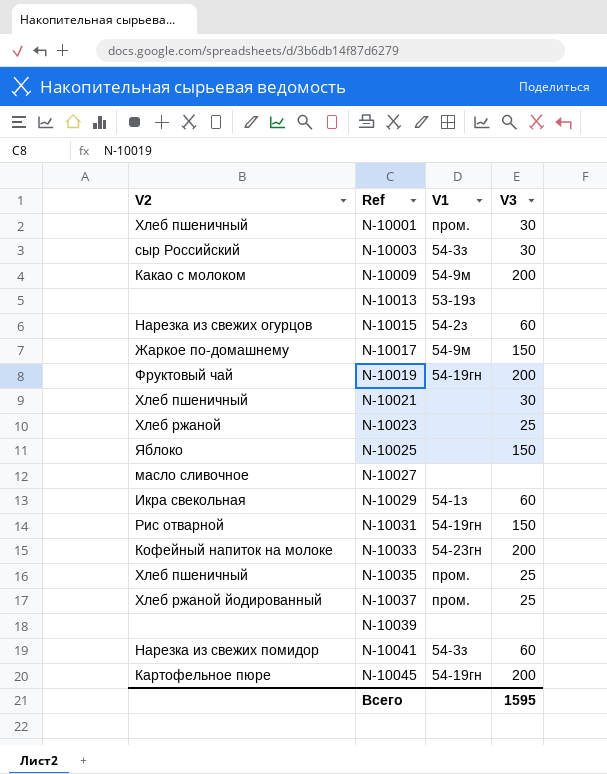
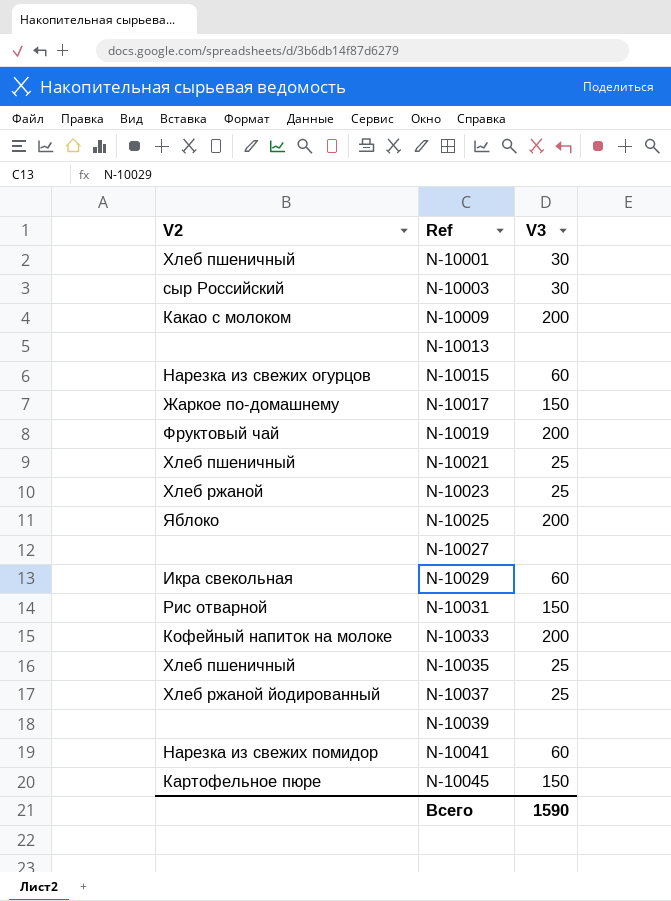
column V1 | position: 3 -> none
N-10021 | V3: 30 -> 25
N-10025 | V3: 150 -> 200
N-10027 | V2: масло сливочное -> none
N-10045 | V3: 200 -> 150
Всего | V3: 1595 -> 1590

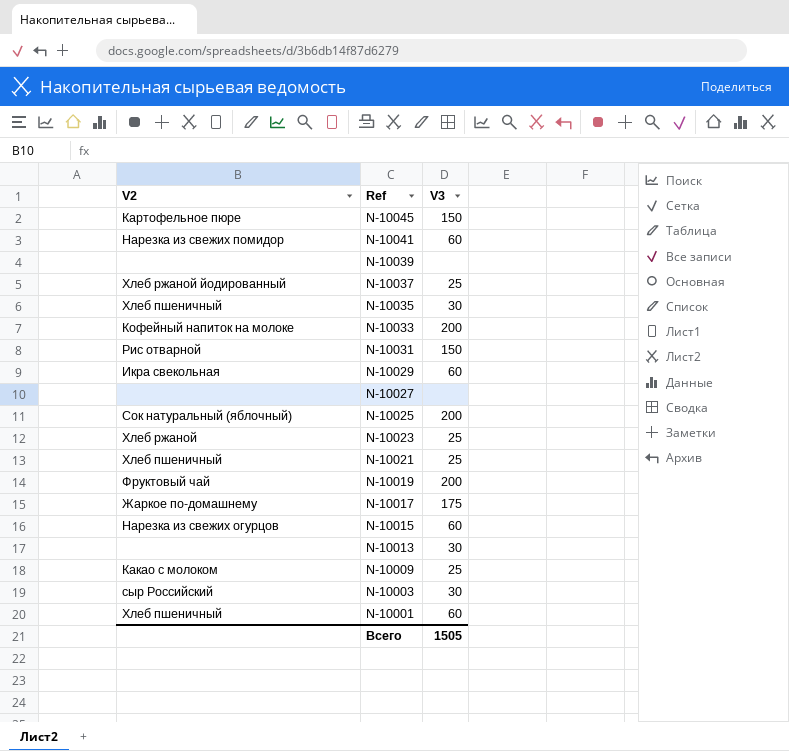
row order: Ref ascending -> Ref descending
N-10035 | V3: 25 -> 30
N-10025 | V2: Яблоко -> Сок натуральный (яблочный)
N-10017 | V3: 150 -> 175
N-10013 | V3: none -> 30
N-10009 | V3: 200 -> 25
N-10001 | V3: 30 -> 60
Всего | V3: 1590 -> 1505

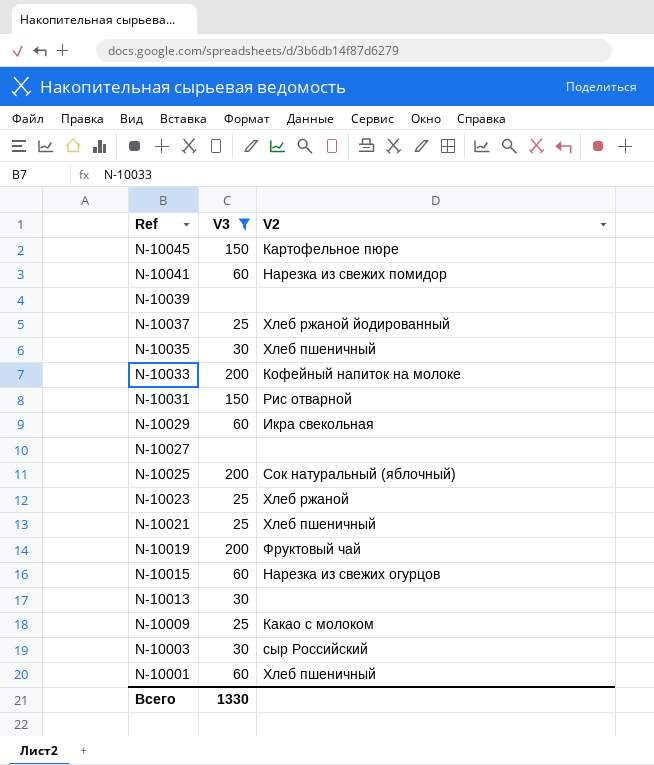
filter: none -> V3 != 175
column V2 | position: 1 -> 3
Всего | V3: 1505 -> 1330

